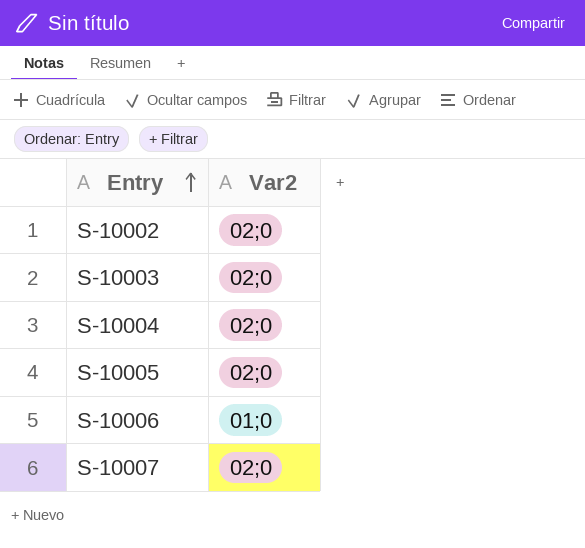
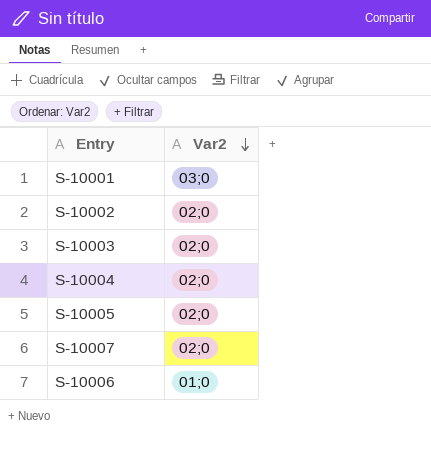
row order: Entry ascending -> Var2 descending
row S-10001: none -> 03;0

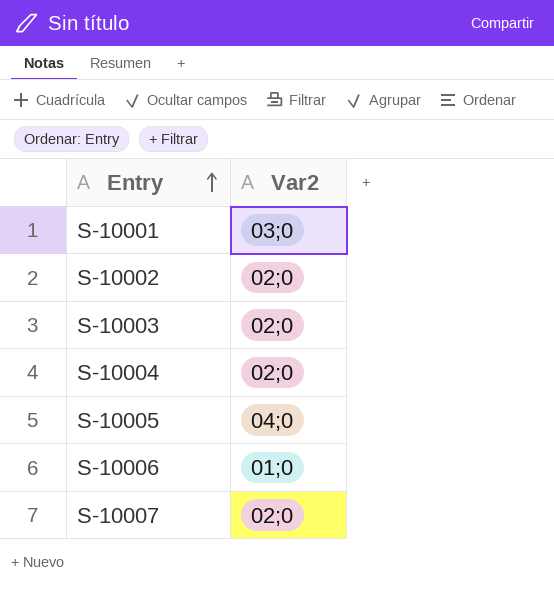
row order: Var2 descending -> Entry ascending
S-10005 | Var2: 02;0 -> 04;0

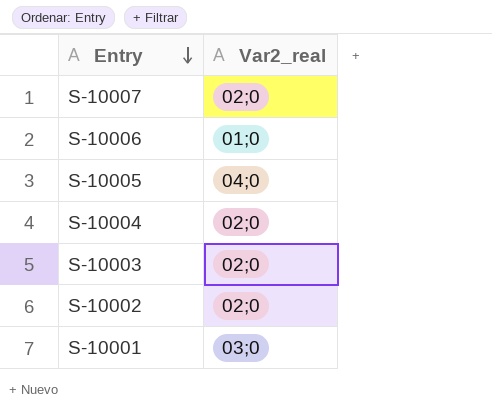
row order: Entry ascending -> Entry descending
column name: Var2 -> Var2_real

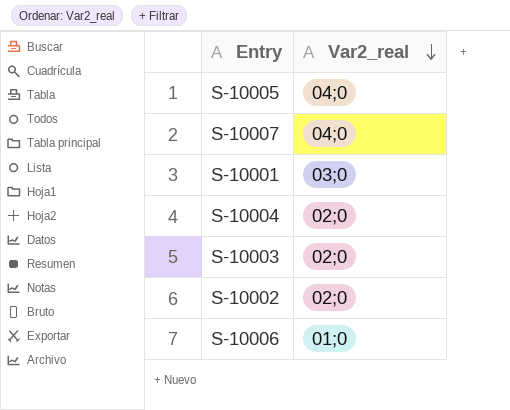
row order: Entry descending -> Var2_real descending
S-10007 | Var2_real: 02;0 -> 04;0

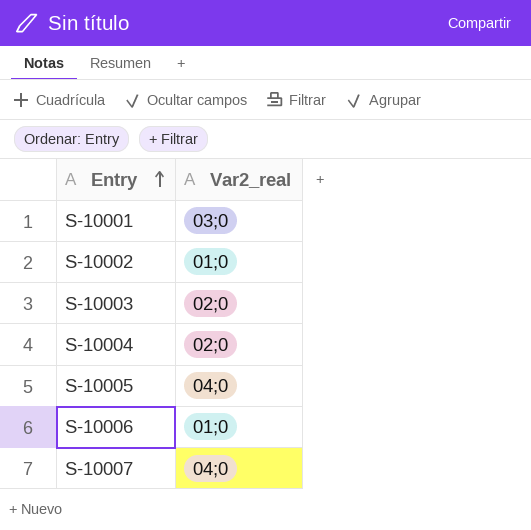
row order: Var2_real descending -> Entry ascending
S-10002 | Var2_real: 02;0 -> 01;0

